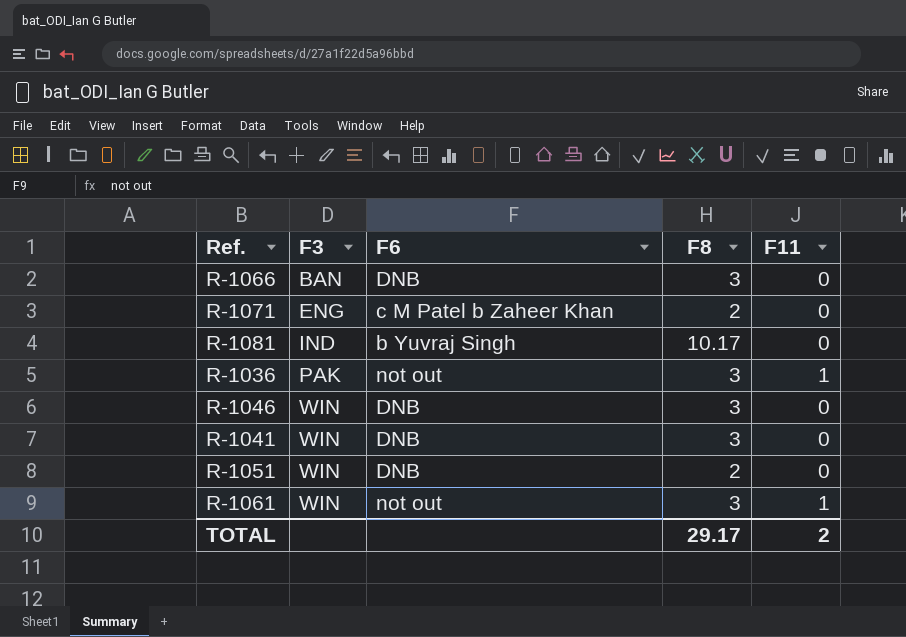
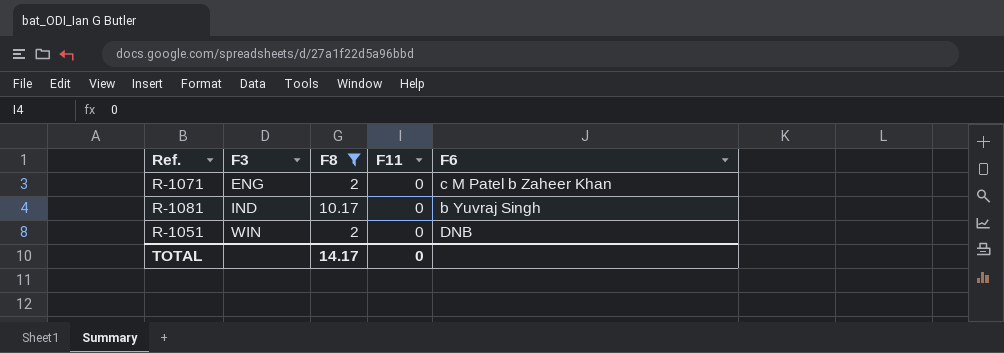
filter: none -> F8 != 3
column F6 | position: 3 -> 5
TOTAL | F8: 29.17 -> 14.17
TOTAL | F11: 2 -> 0

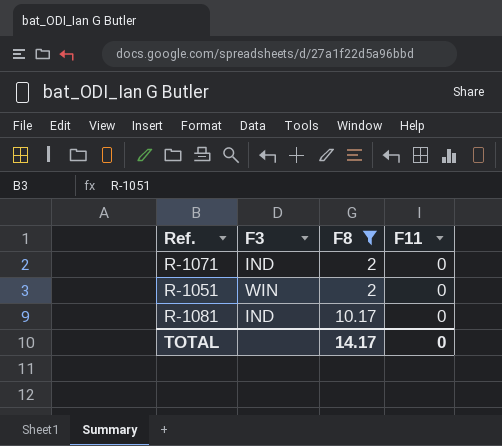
row order: F3 ascending -> F8 ascending
column F6 | position: 5 -> none
R-1071 | F3: ENG -> IND

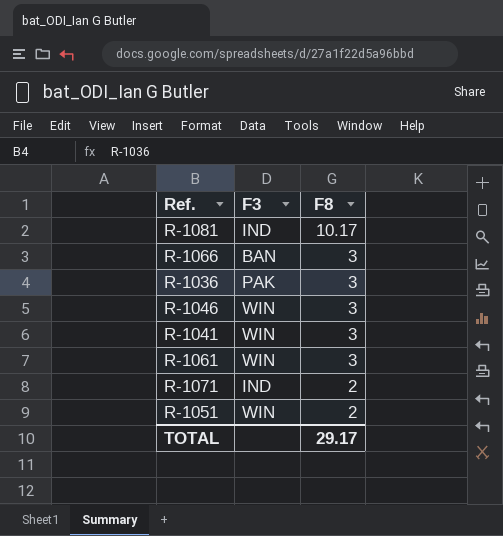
filter: F8 != 3 -> none
row order: F8 ascending -> F8 descending
column F11 | position: 4 -> none
TOTAL | F8: 14.17 -> 29.17

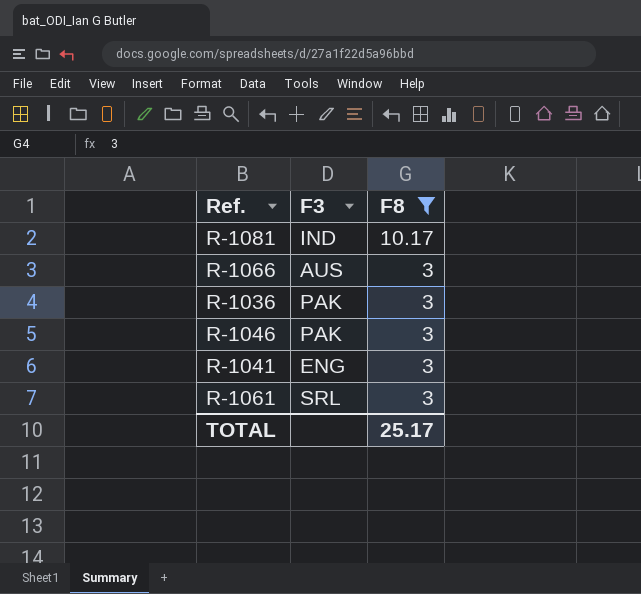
filter: none -> F8 != 2
R-1066 | F3: BAN -> AUS
R-1046 | F3: WIN -> PAK
R-1041 | F3: WIN -> ENG
R-1061 | F3: WIN -> SRL
TOTAL | F8: 29.17 -> 25.17

